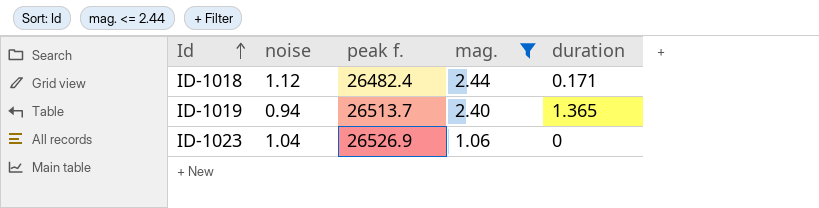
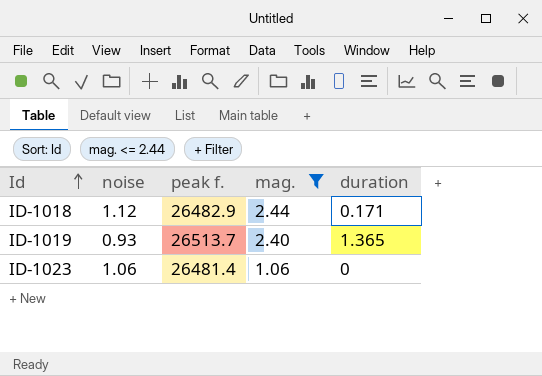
ID-1018 | peak f.: 26482.4 -> 26482.9
ID-1019 | noise: 0.94 -> 0.93
ID-1023 | noise: 1.04 -> 1.06
ID-1023 | peak f.: 26526.9 -> 26481.4

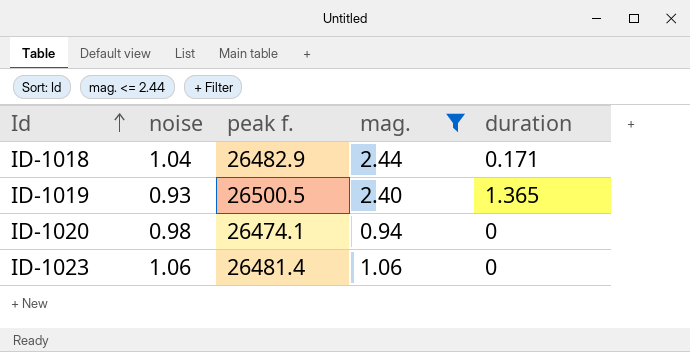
ID-1018 | noise: 1.12 -> 1.04
ID-1019 | peak f.: 26513.7 -> 26500.5
row ID-1020: none -> 0.98 | 26474.1 | 0.94 | 0

